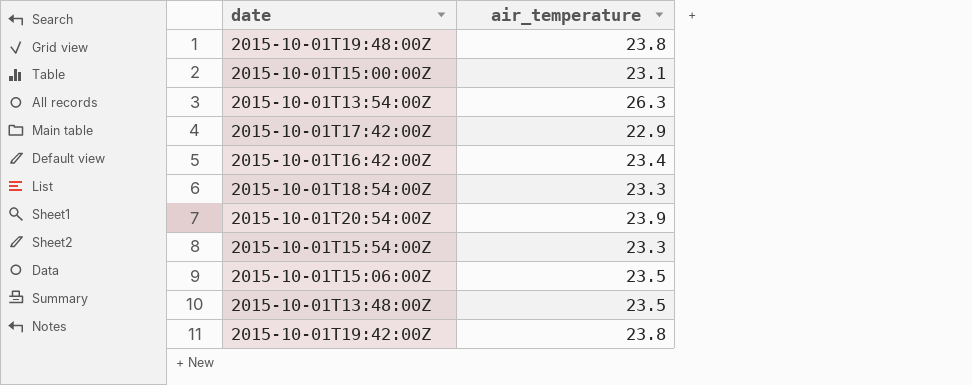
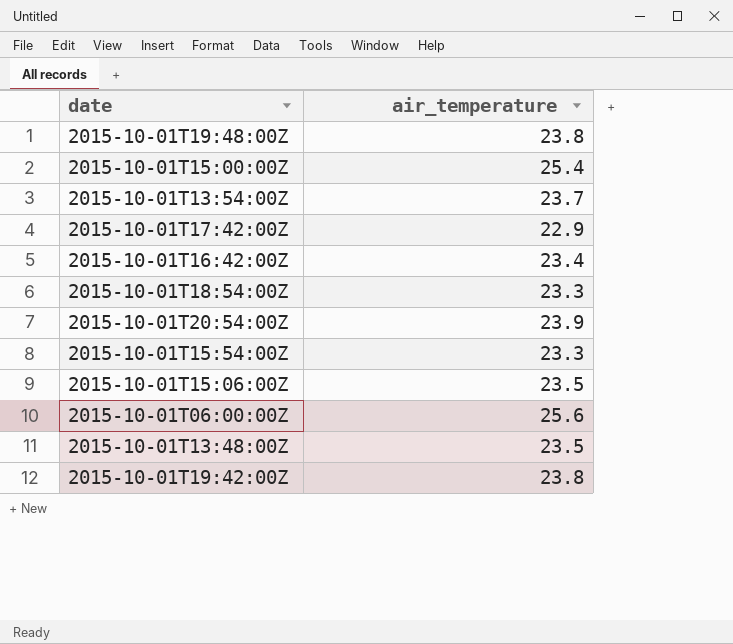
2015-10-01T15:00:00Z | air_temperature: 23.1 -> 25.4
2015-10-01T13:54:00Z | air_temperature: 26.3 -> 23.7
row 2015-10-01T06:00:00Z: none -> 25.6

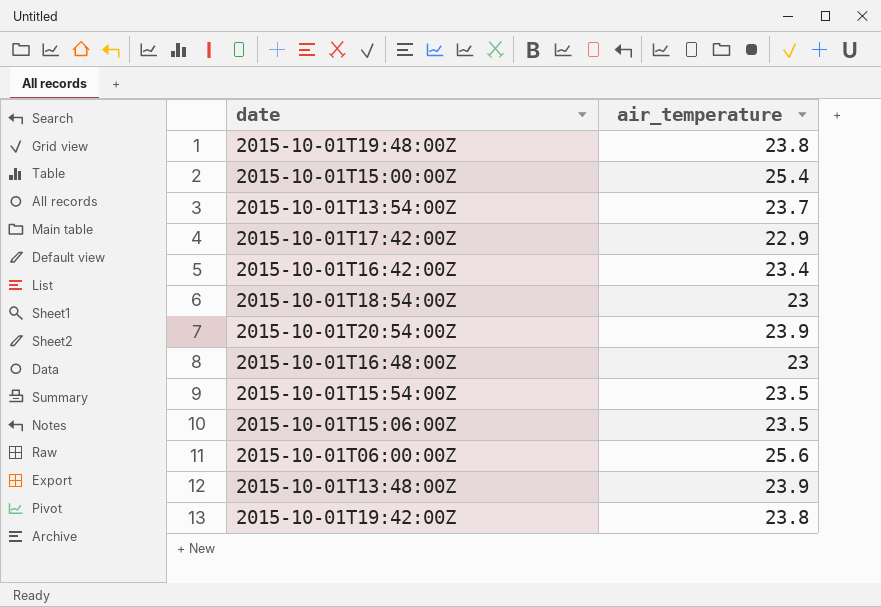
2015-10-01T18:54:00Z | air_temperature: 23.3 -> 23
row 2015-10-01T16:48:00Z: none -> 23
2015-10-01T15:54:00Z | air_temperature: 23.3 -> 23.5
2015-10-01T13:48:00Z | air_temperature: 23.5 -> 23.9

